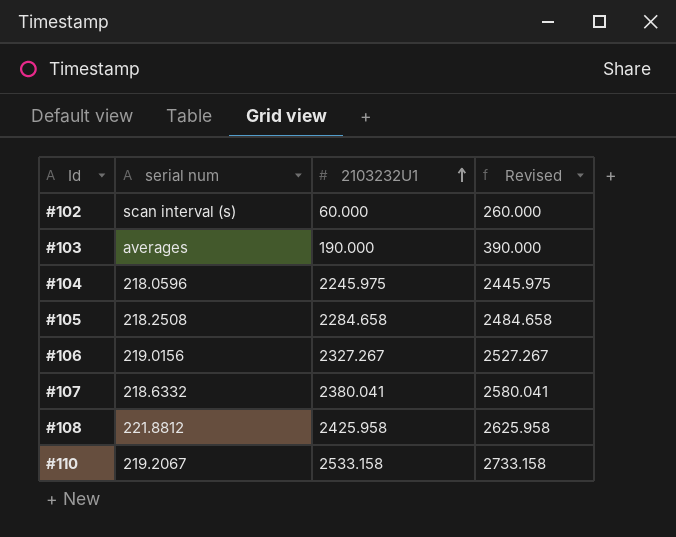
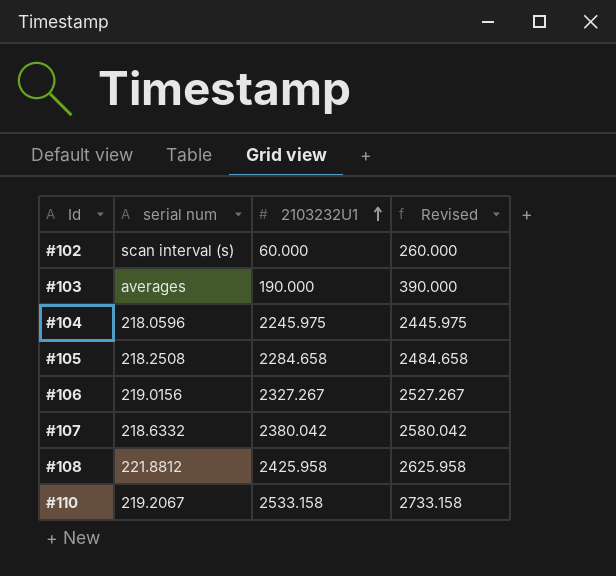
#107 | 2103232U1: 2380.041 -> 2380.042
#107 | Revised: 2580.041 -> 2580.042

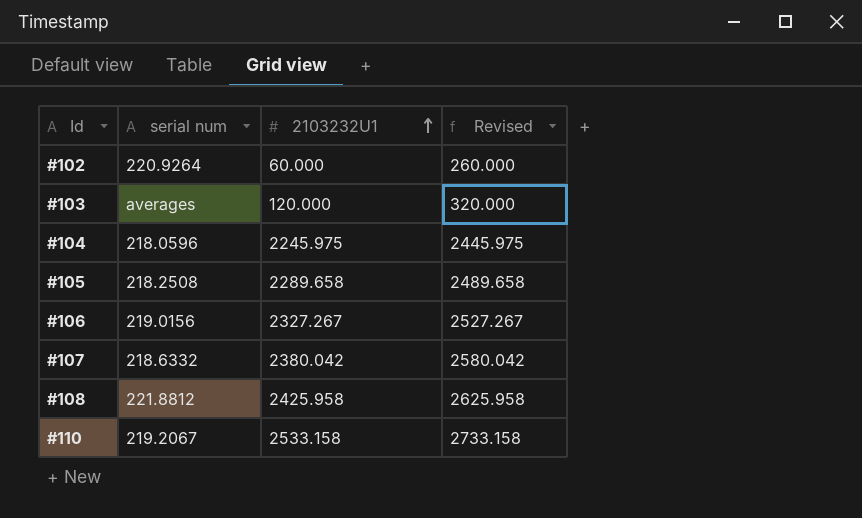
#102 | serial num: scan interval (s) -> 220.9264
#103 | 2103232U1: 190.000 -> 120.000
#103 | Revised: 390.000 -> 320.000
#105 | 2103232U1: 2284.658 -> 2289.658
#105 | Revised: 2484.658 -> 2489.658

